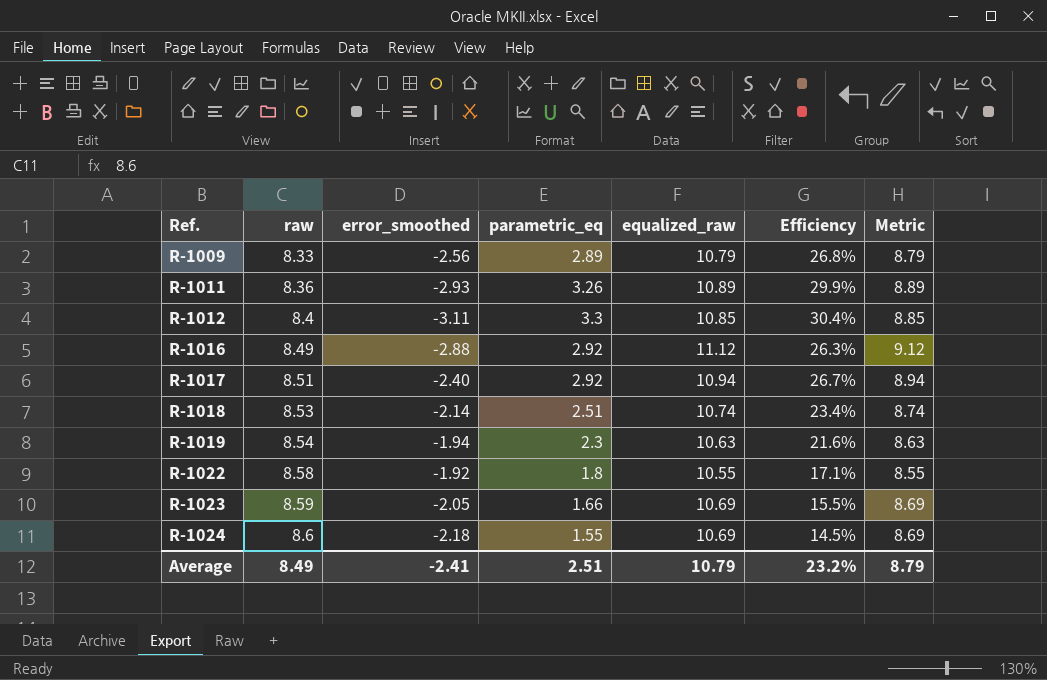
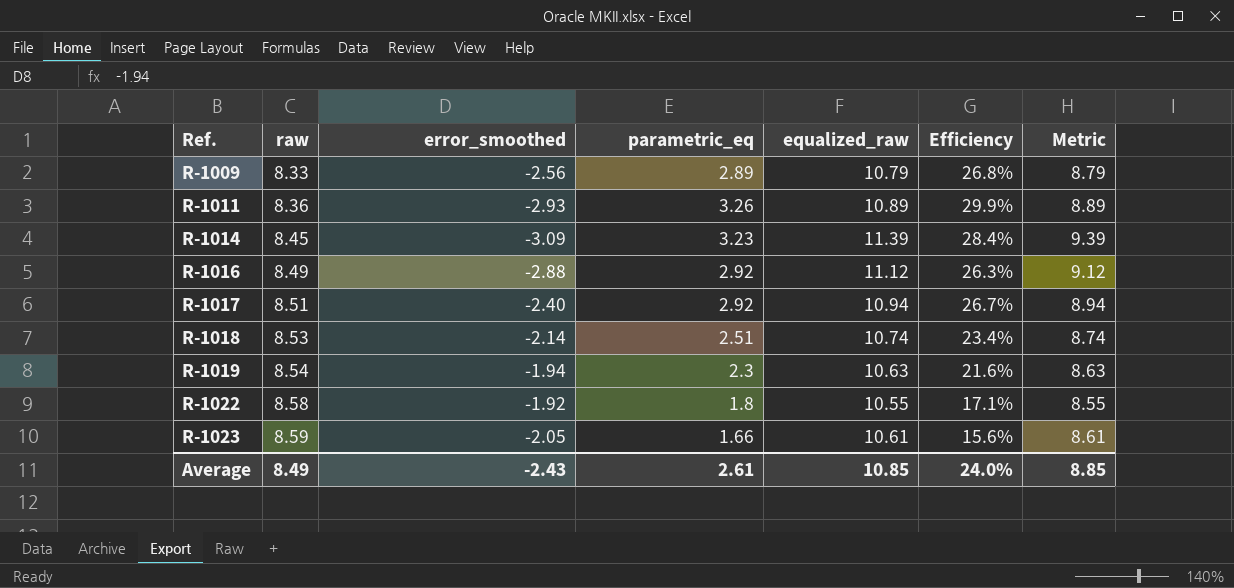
row R-1012: 8.4 | -3.11 | 3.3 | 10.85 | 30.4% | 8.85 -> none
row R-1024: 8.6 | -2.18 | 1.55 | 10.69 | 14.5% | 8.69 -> none
row R-1014: none -> 8.45 | -3.09 | 3.23 | 11.39 | 28.4% | 9.39
R-1023 | equalized_raw: 10.69 -> 10.61
R-1023 | Efficiency: 15.5% -> 15.6%
R-1023 | Metric: 8.69 -> 8.61
Average | error_smoothed: -2.41 -> -2.43
Average | parametric_eq: 2.51 -> 2.61
Average | equalized_raw: 10.79 -> 10.85
Average | Efficiency: 23.2% -> 24.0%
Average | Metric: 8.79 -> 8.85

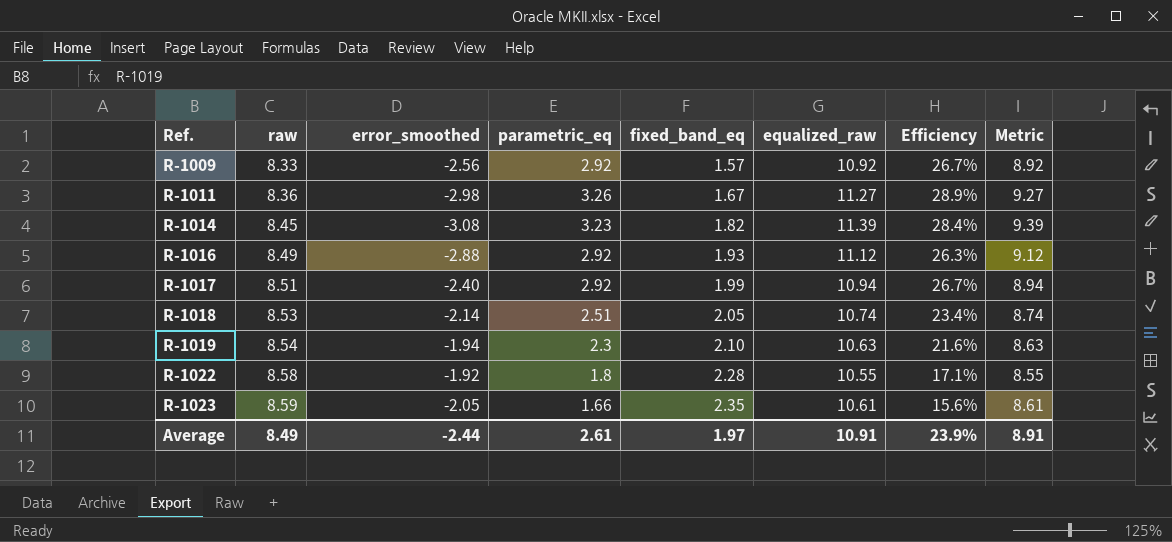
column fixed_band_eq | position: none -> 5
R-1009 | parametric_eq: 2.89 -> 2.92
R-1009 | equalized_raw: 10.79 -> 10.92
R-1009 | Efficiency: 26.8% -> 26.7%
R-1009 | Metric: 8.79 -> 8.92
R-1011 | error_smoothed: -2.93 -> -2.98
R-1011 | equalized_raw: 10.89 -> 11.27
R-1011 | Efficiency: 29.9% -> 28.9%
R-1011 | Metric: 8.89 -> 9.27
R-1014 | error_smoothed: -3.09 -> -3.08
Average | error_smoothed: -2.43 -> -2.44
Average | equalized_raw: 10.85 -> 10.91
Average | Efficiency: 24.0% -> 23.9%
Average | Metric: 8.85 -> 8.91

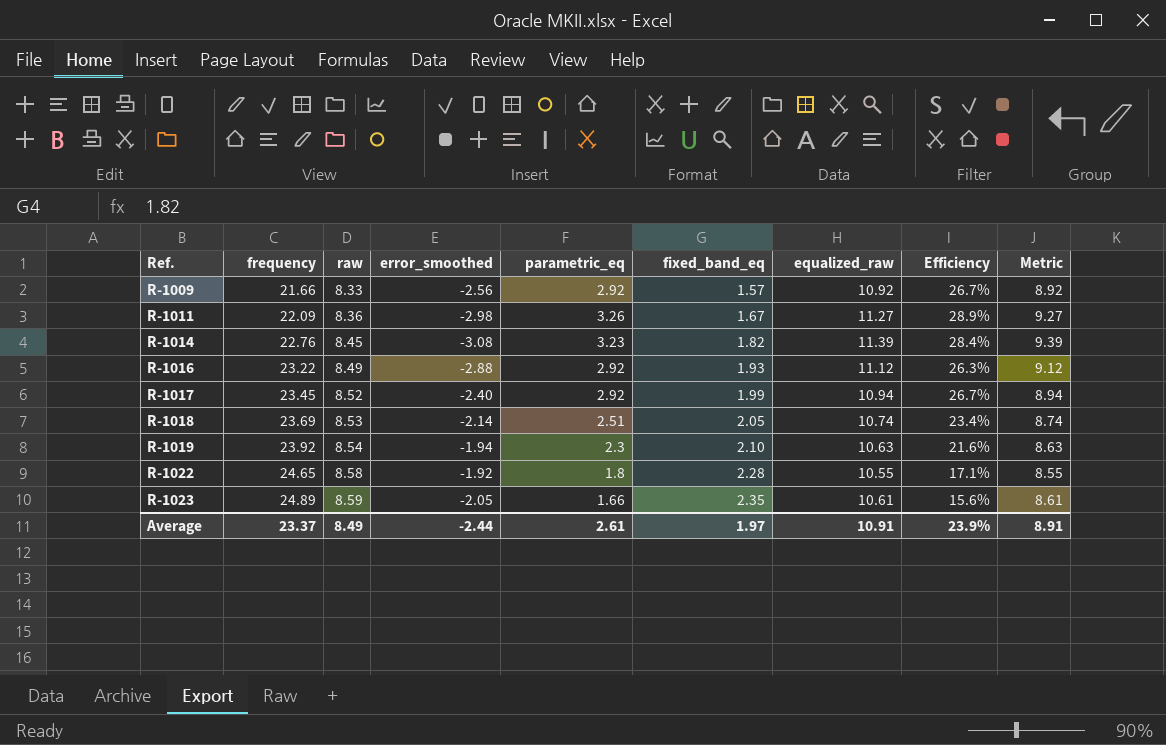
column frequency | position: none -> 2
R-1017 | raw: 8.51 -> 8.52

